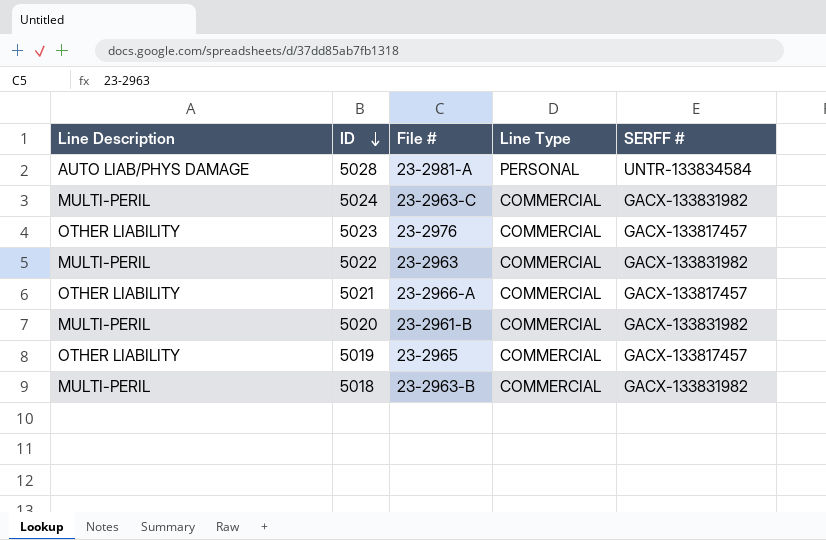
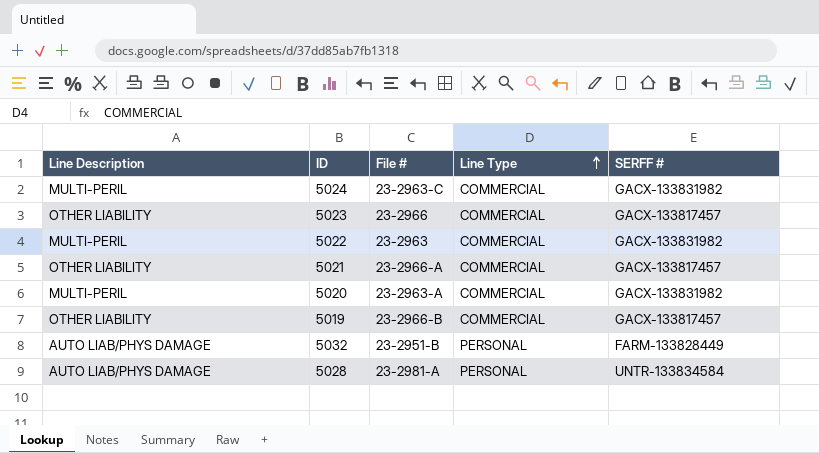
row order: ID descending -> Line Type ascending
row 5018: MULTI-PERIL | 23-2963-B | COMMERCIAL | GACX-133831982 -> none
5023 | File #: 23-2976 -> 23-2966
5020 | File #: 23-2961-B -> 23-2963-A
5019 | File #: 23-2965 -> 23-2966-B
row 5032: none -> AUTO LIAB/PHYS DAMAGE | 23-2951-B | PERSONAL | FARM-133828449

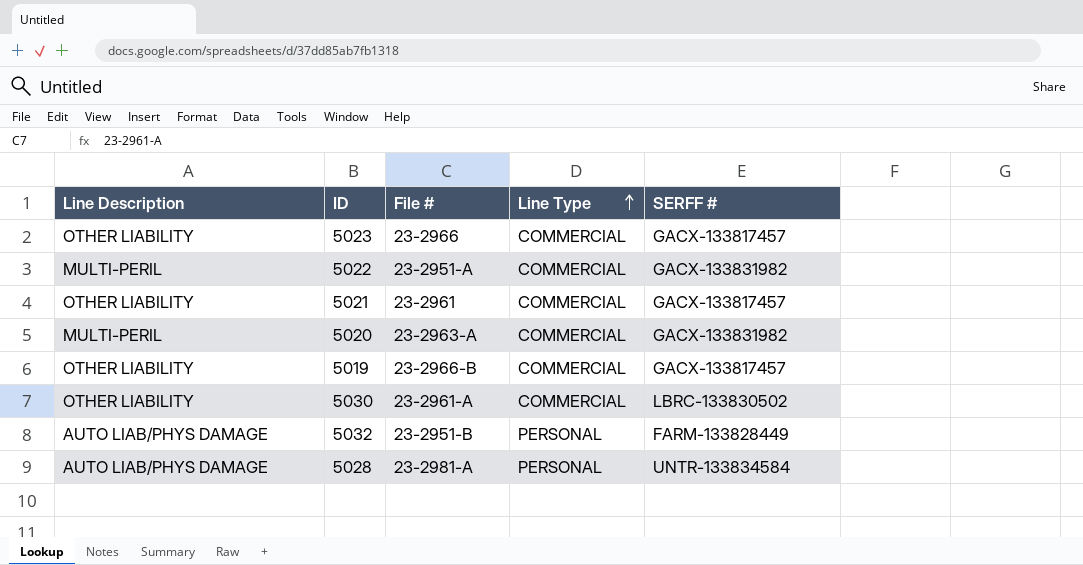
row 5024: MULTI-PERIL | 23-2963-C | COMMERCIAL | GACX-133831982 -> none
5022 | File #: 23-2963 -> 23-2951-A
5021 | File #: 23-2966-A -> 23-2961
row 5030: none -> OTHER LIABILITY | 23-2961-A | COMMERCIAL | LBRC-133830502

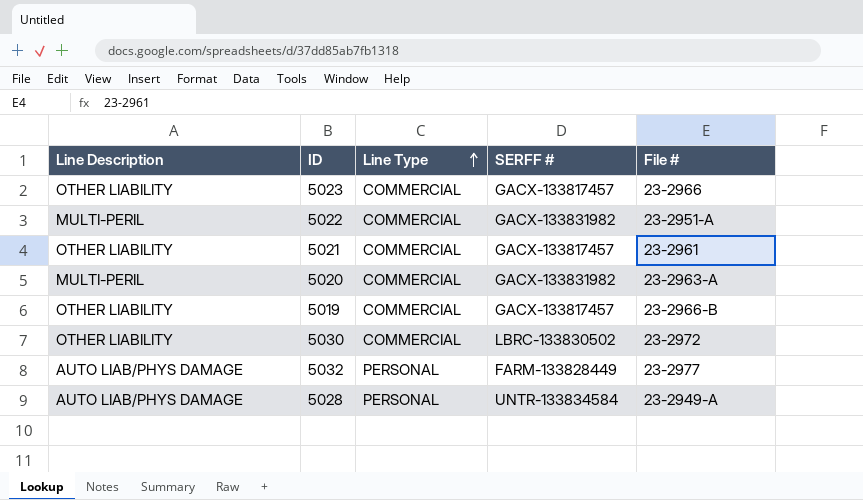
column File # | position: 3 -> 5
5030 | File #: 23-2961-A -> 23-2972
5032 | File #: 23-2951-B -> 23-2977
5028 | File #: 23-2981-A -> 23-2949-A

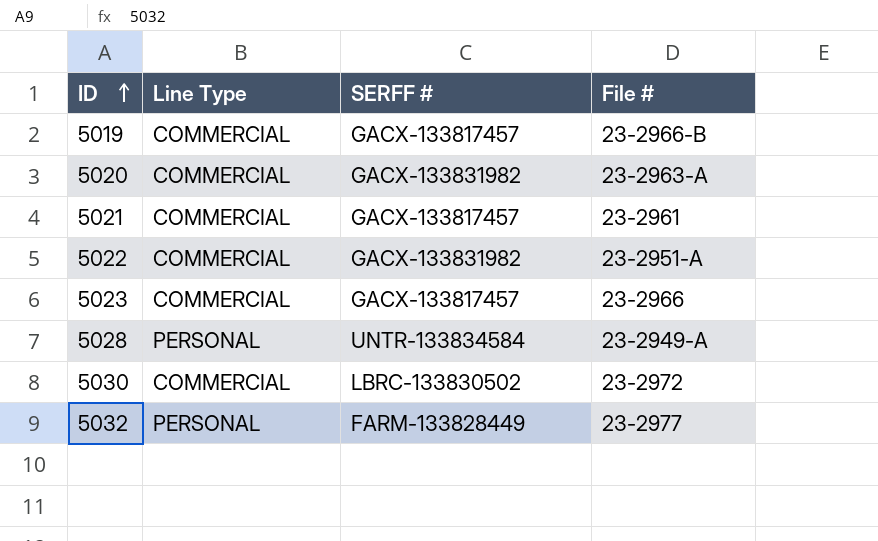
row order: Line Type ascending -> ID ascending
column Line Description | position: 1 -> none

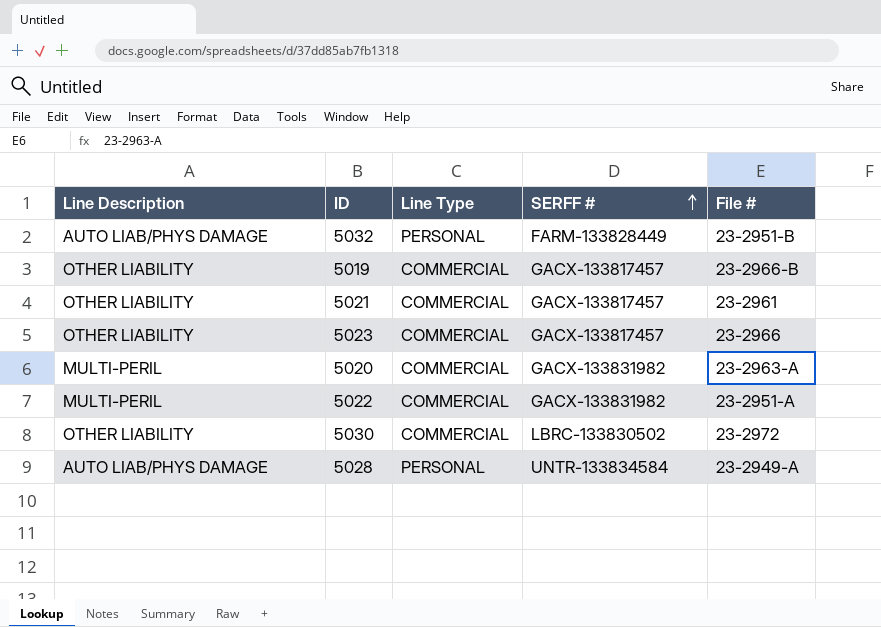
row order: ID ascending -> SERFF # ascending
column Line Description | position: none -> 1
5032 | File #: 23-2977 -> 23-2951-B

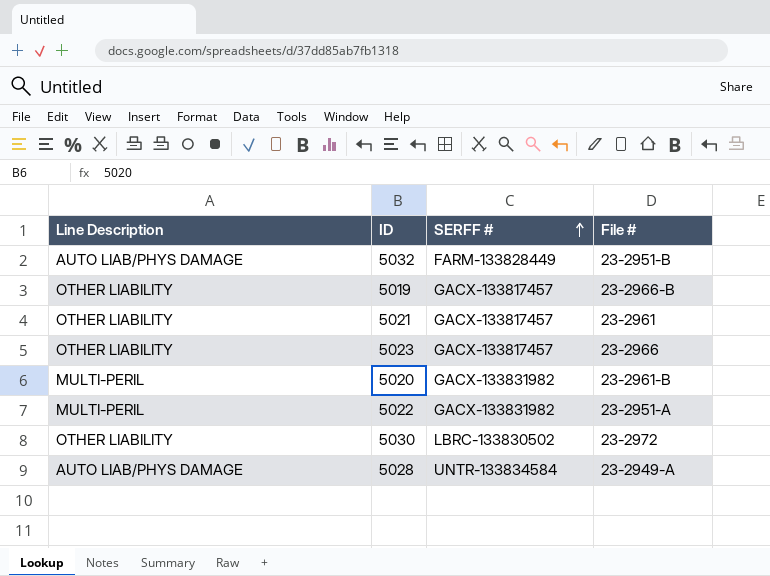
column Line Type | position: 3 -> none
5020 | File #: 23-2963-A -> 23-2961-B

